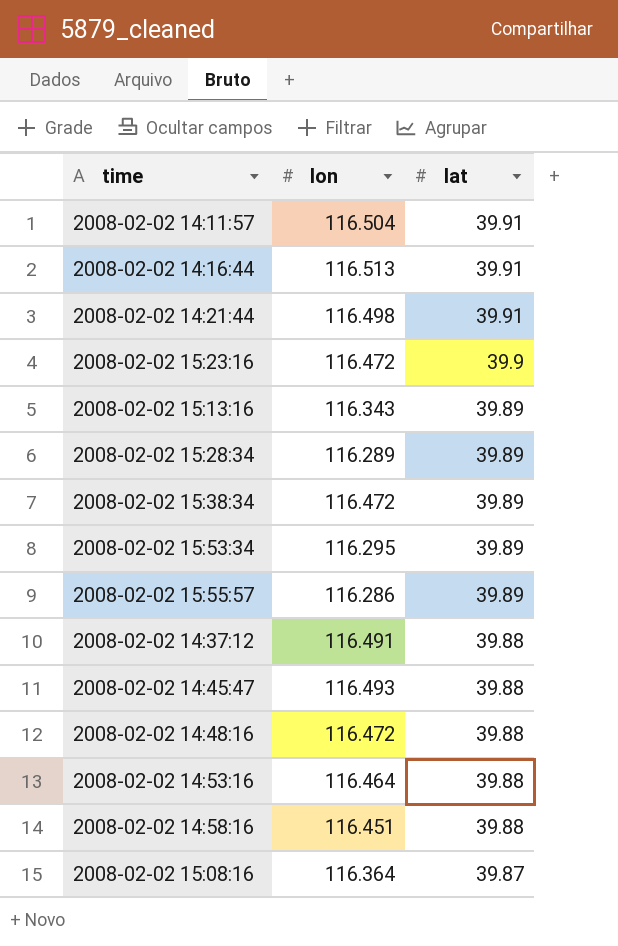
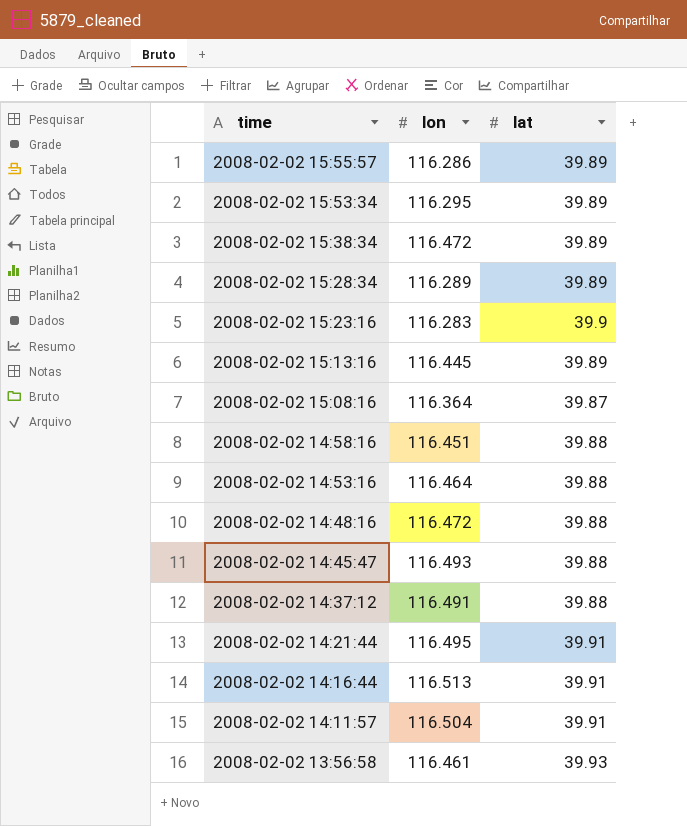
row order: lat descending -> time descending
2008-02-02 15:23:16 | lon: 116.472 -> 116.283
2008-02-02 15:13:16 | lon: 116.343 -> 116.445
2008-02-02 14:21:44 | lon: 116.498 -> 116.495
row 2008-02-02 13:56:58: none -> 116.461 | 39.93

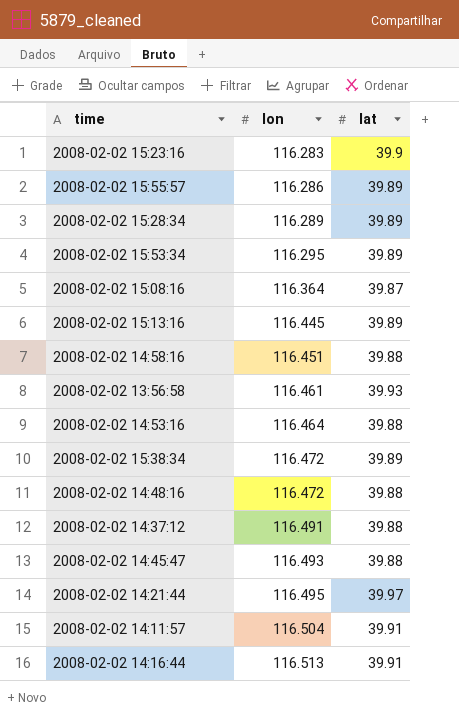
row order: time descending -> lon ascending
2008-02-02 14:21:44 | lat: 39.91 -> 39.97

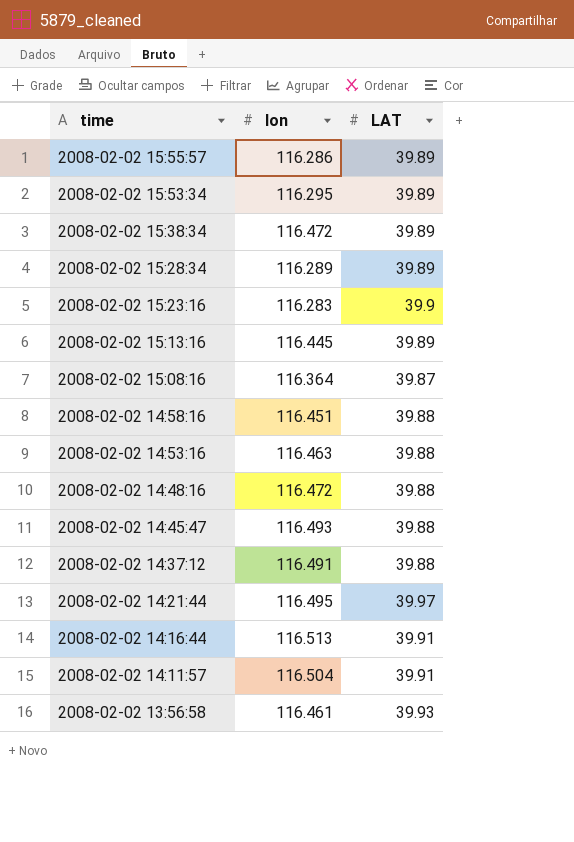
row order: lon ascending -> time descending
column name: lat -> LAT
2008-02-02 14:53:16 | lon: 116.464 -> 116.463

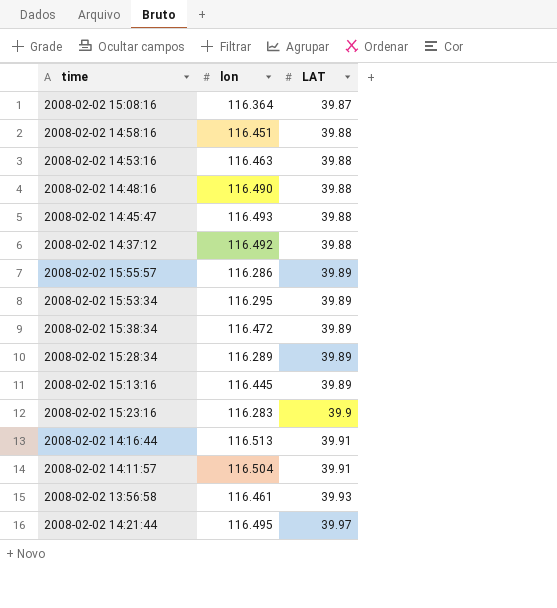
row order: time descending -> LAT ascending
2008-02-02 14:48:16 | lon: 116.472 -> 116.490
2008-02-02 14:37:12 | lon: 116.491 -> 116.492

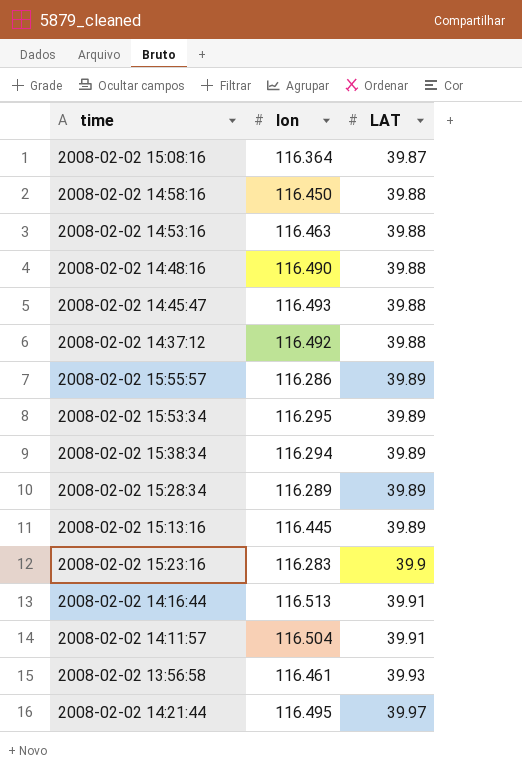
2008-02-02 14:58:16 | lon: 116.451 -> 116.450
2008-02-02 15:38:34 | lon: 116.472 -> 116.294

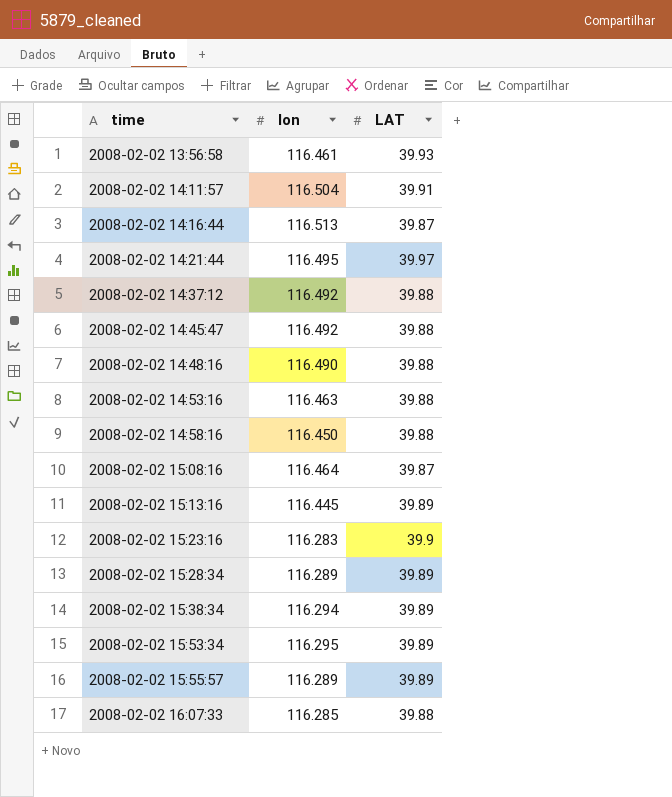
row order: LAT ascending -> time ascending
2008-02-02 14:16:44 | LAT: 39.91 -> 39.87
2008-02-02 14:45:47 | lon: 116.493 -> 116.492
2008-02-02 15:08:16 | lon: 116.364 -> 116.464
2008-02-02 15:55:57 | lon: 116.286 -> 116.289
row 2008-02-02 16:07:33: none -> 116.285 | 39.88

